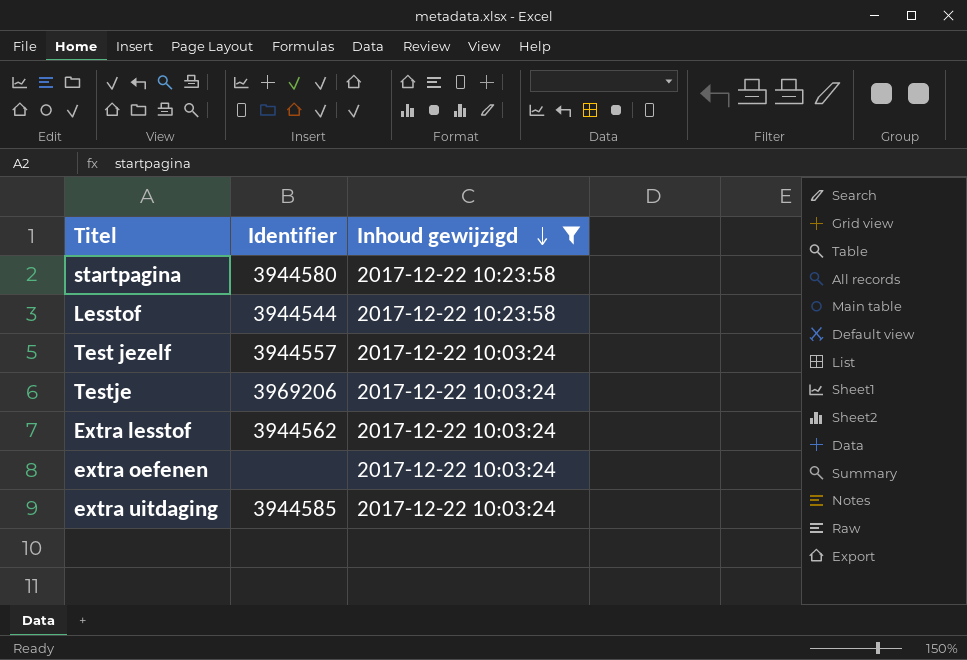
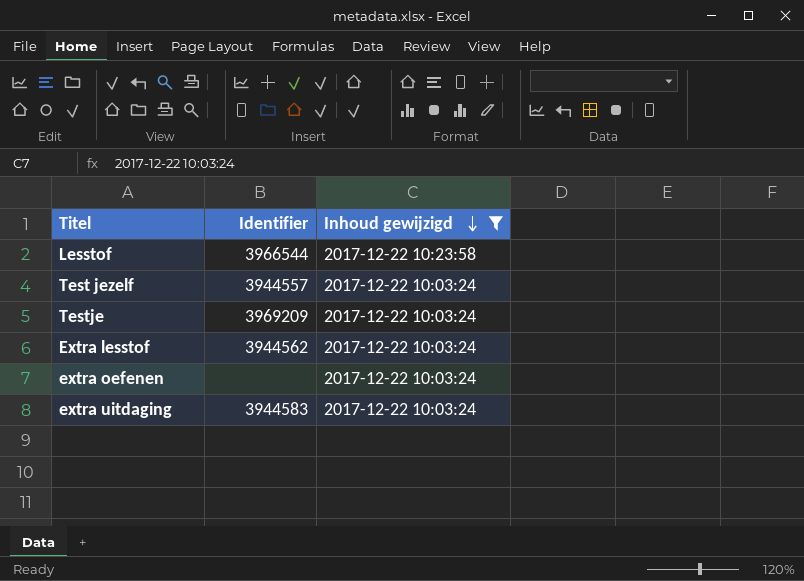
row startpagina: 3944580 | 2017-12-22 10:23:58 -> none
Lesstof | Identifier: 3944544 -> 3966544
Testje | Identifier: 3969206 -> 3969209
extra uitdaging | Identifier: 3944585 -> 3944583

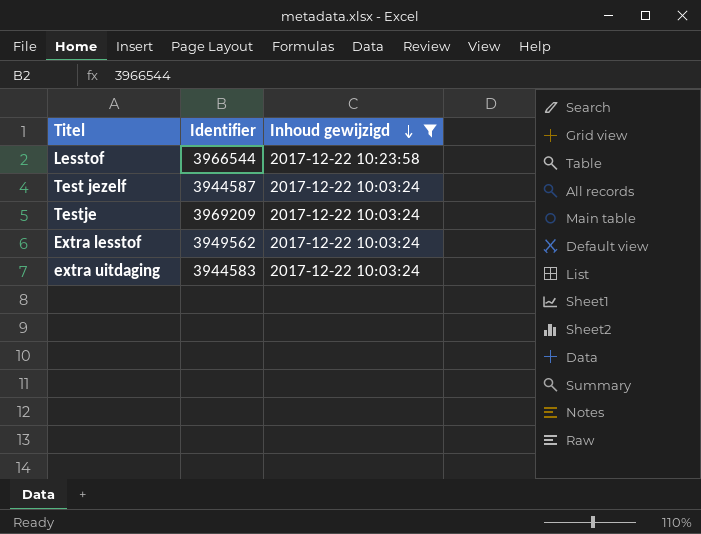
row extra oefenen: none | 2017-12-22 10:03:24 -> none
Test jezelf | Identifier: 3944557 -> 3944587
Extra lesstof | Identifier: 3944562 -> 3949562

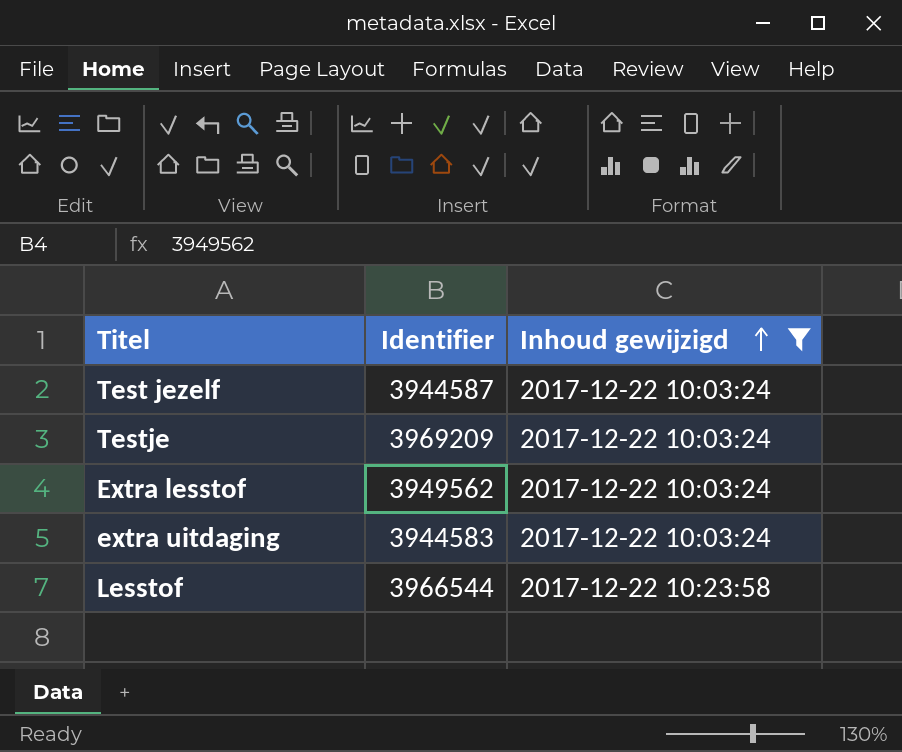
row order: Inhoud gewijzigd descending -> Inhoud gewijzigd ascending

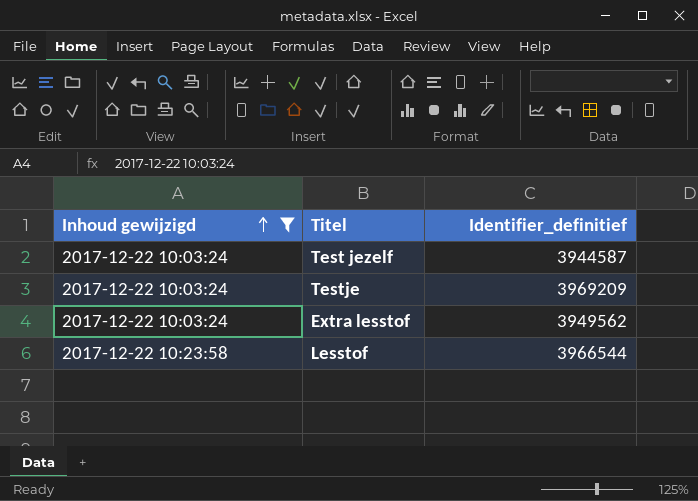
column Inhoud gewijzigd | position: 3 -> 1
column name: Identifier -> Identifier_definitief
row extra uitdaging: 3944583 | 2017-12-22 10:03:24 -> none

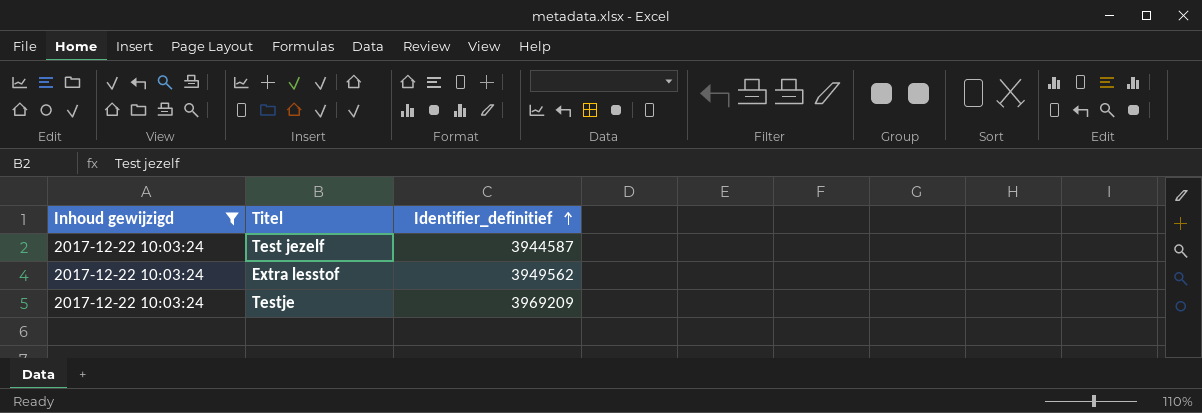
row order: Inhoud gewijzigd ascending -> Identifier_definitief ascending
row Lesstof: 2017-12-22 10:23:58 | 3966544 -> none

